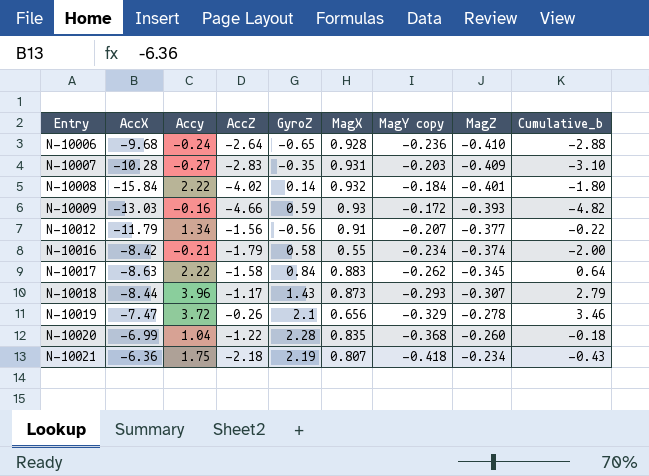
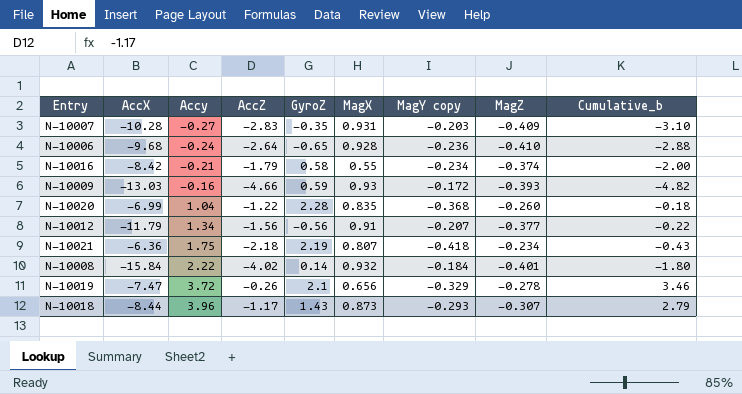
row order: Entry ascending -> Accy ascending
row N-10017: -8.63 | 2.22 | -1.58 | 0.84 | 0.883 | -0.262 | -0.345 | 0.64 -> none

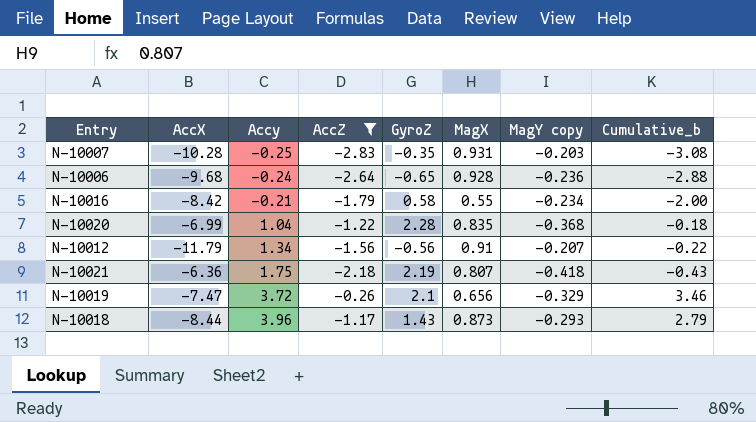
filter: none -> AccZ >= -2.83
column MagZ | position: 8 -> none
N-10007 | Accy: -0.27 -> -0.25
N-10007 | Cumulative_b: -3.10 -> -3.08

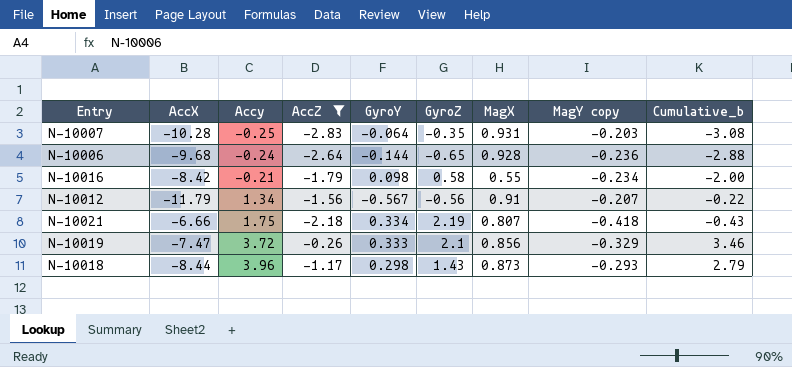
column GyroY | position: none -> 5
row N-10020: -6.99 | 1.04 | -1.22 | 2.28 | 0.835 | -0.368 | -0.18 -> none
N-10021 | AccX: -6.36 -> -6.66
N-10019 | MagX: 0.656 -> 0.856

